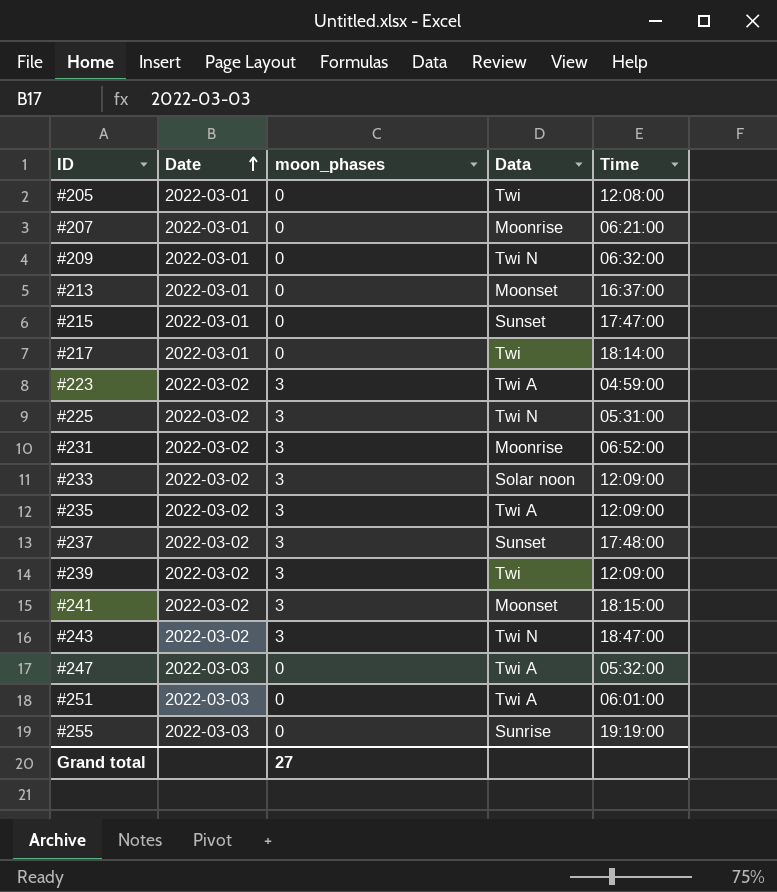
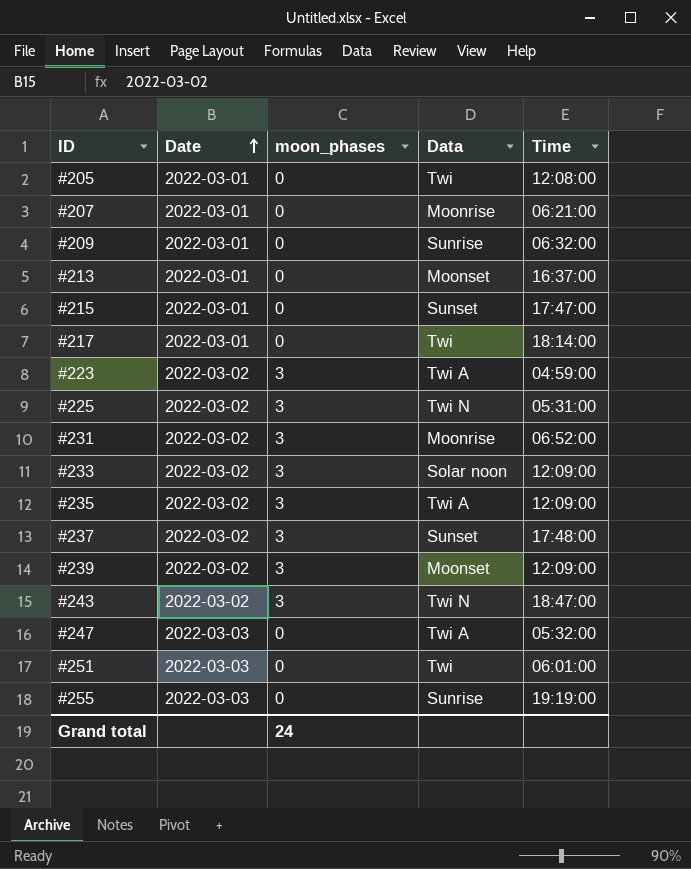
row #241: 2022-03-02 | 3 | Moonset | 18:15:00 -> none
#209 | Data: Twi N -> Sunrise
#239 | Data: Twi -> Moonset
#251 | Data: Twi A -> Twi
Grand total | moon_phases: 27 -> 24

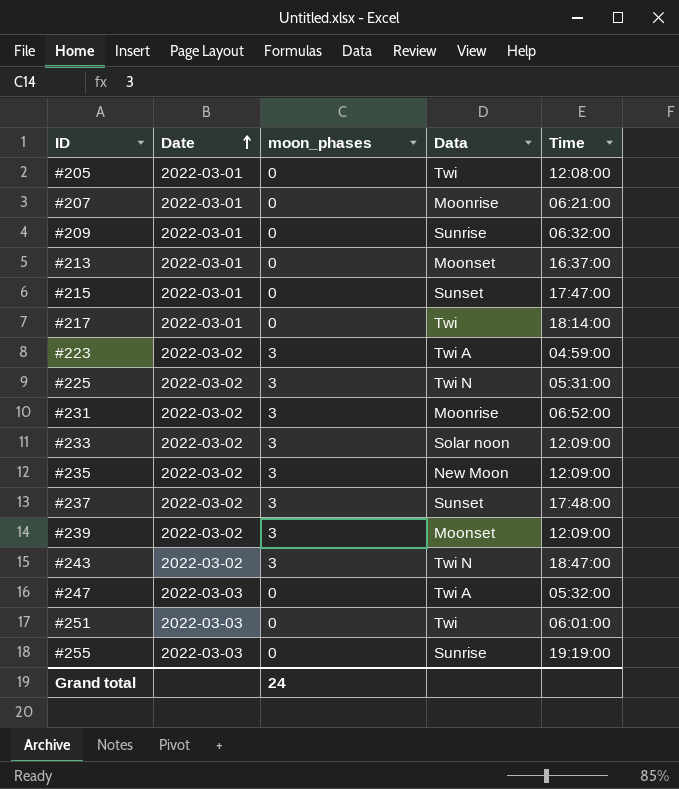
#235 | Data: Twi A -> New Moon

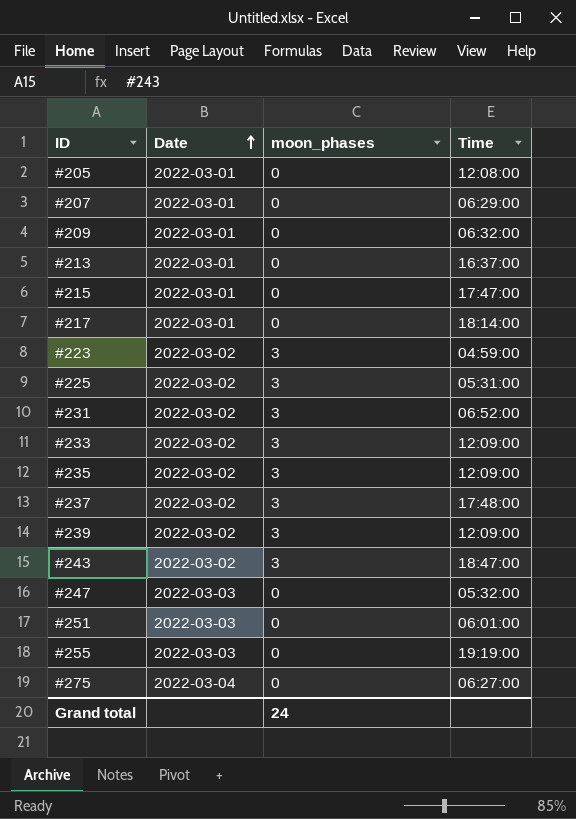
column Data | position: 4 -> none
#207 | Time: 06:21:00 -> 06:29:00
row #275: none -> 2022-03-04 | 0 | 06:27:00

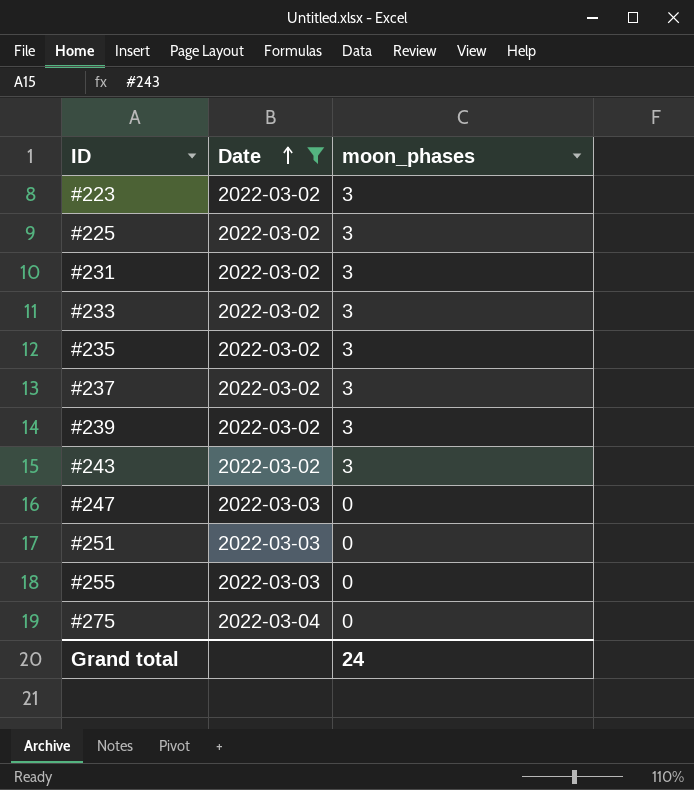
filter: none -> Date != 2022-03-01
column Time | position: 4 -> none

